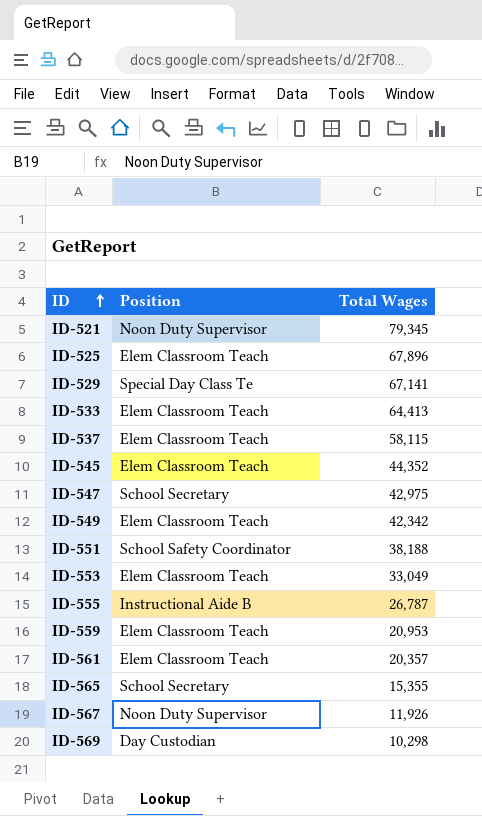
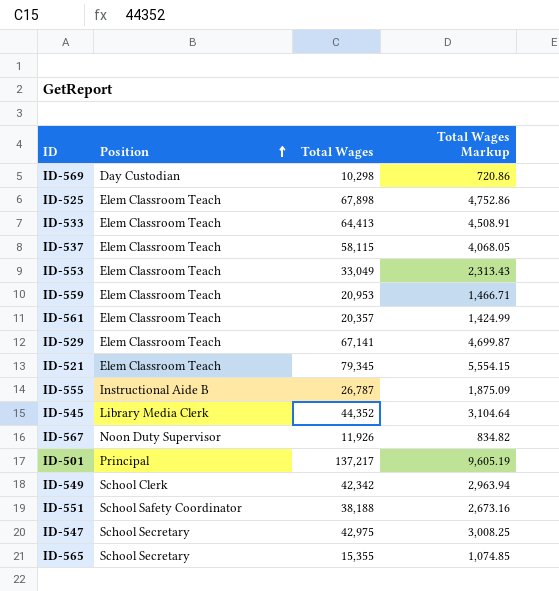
row order: ID ascending -> Position ascending
column Total Wages Markup | formula: none -> [Total Wages] * 0.07
ID-525 | Total Wages: 67,896 -> 67,898
ID-529 | Position: Special Day Class Te -> Elem Classroom Teach
ID-521 | Position: Noon Duty Supervisor -> Elem Classroom Teach
ID-545 | Position: Elem Classroom Teach -> Library Media Clerk
row ID-501: none -> Principal | 137,217 | 9,605.19
ID-549 | Position: Elem Classroom Teach -> School Clerk

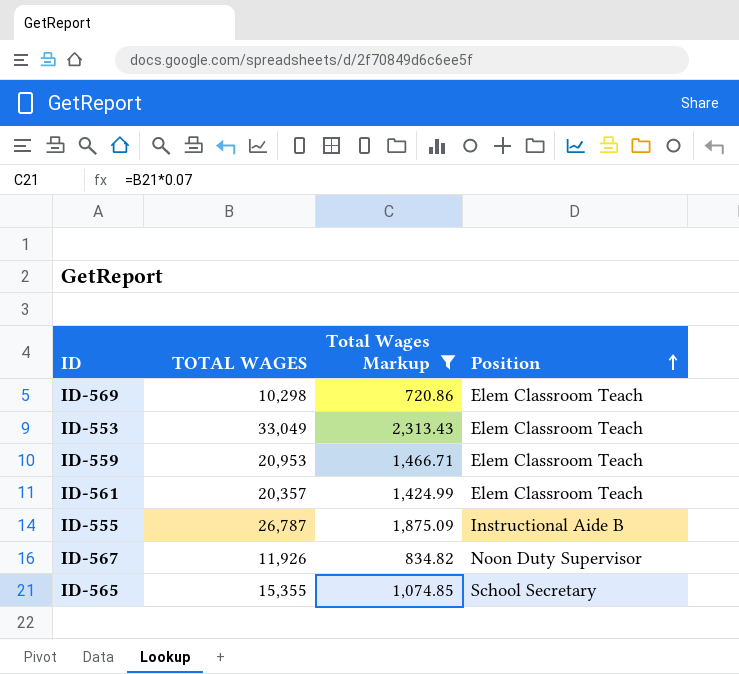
filter: none -> Total Wages Markup <= 2,313.43
column name: Total Wages -> TOTAL WAGES
column Position | position: 2 -> 4
ID-569 | Position: Day Custodian -> Elem Classroom Teach

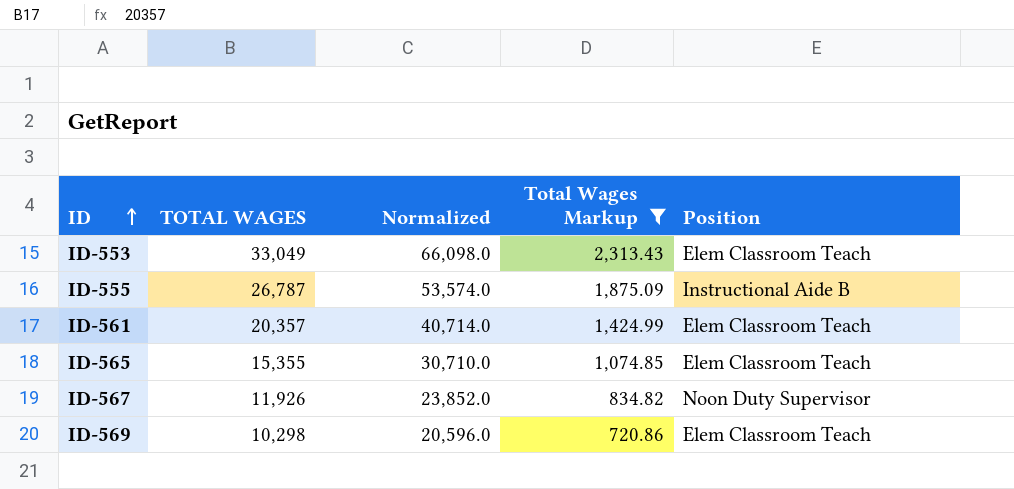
row order: Position ascending -> ID ascending
column Normalized | formula: none -> [TOTAL WAGES] * 2
row ID-559: 20,953 | 1,466.71 | Elem Classroom Teach -> none
ID-565 | Position: School Secretary -> Elem Classroom Teach

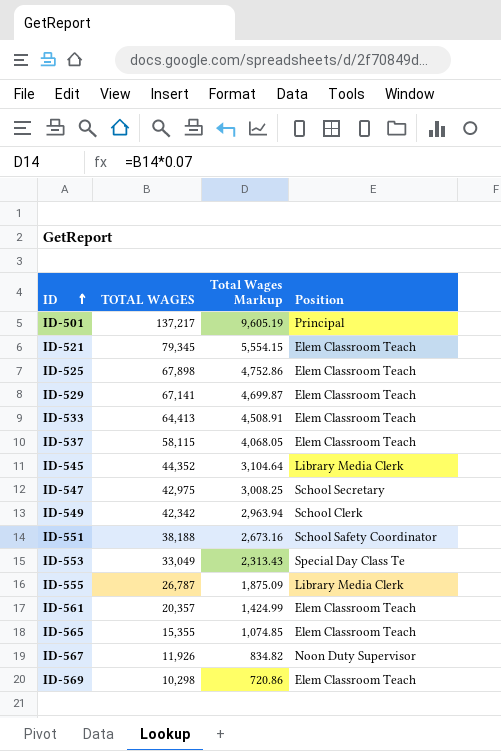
filter: Total Wages Markup <= 2,313.43 -> none
column Normalized | formula: [TOTAL WAGES] * 2 -> none
ID-553 | Position: Elem Classroom Teach -> Special Day Class Te
ID-555 | Position: Instructional Aide B -> Library Media Clerk

